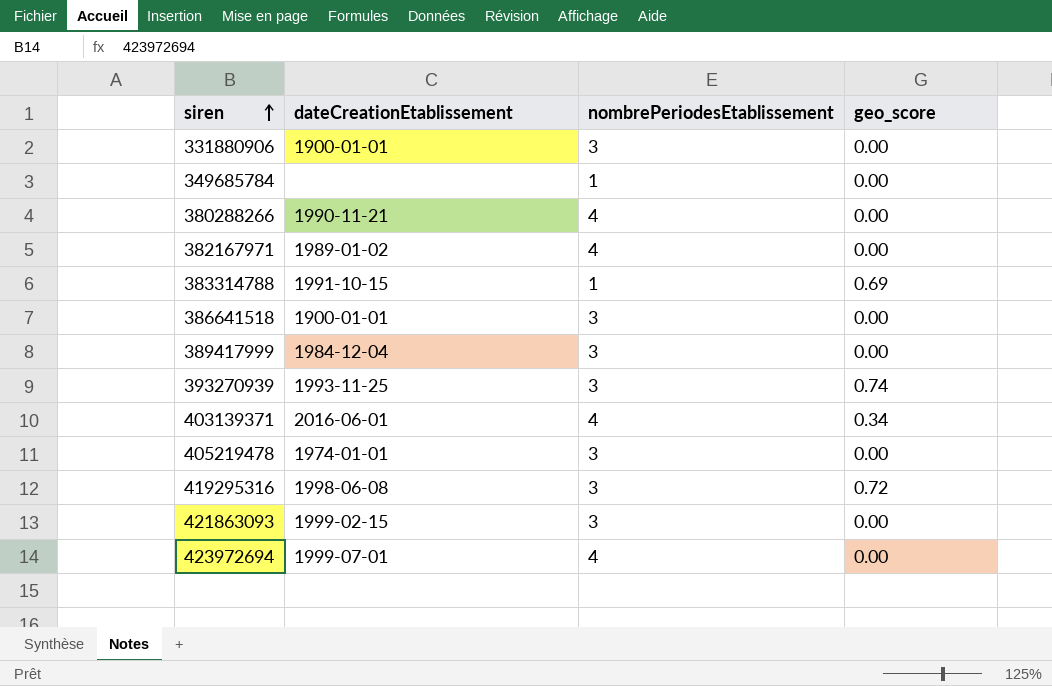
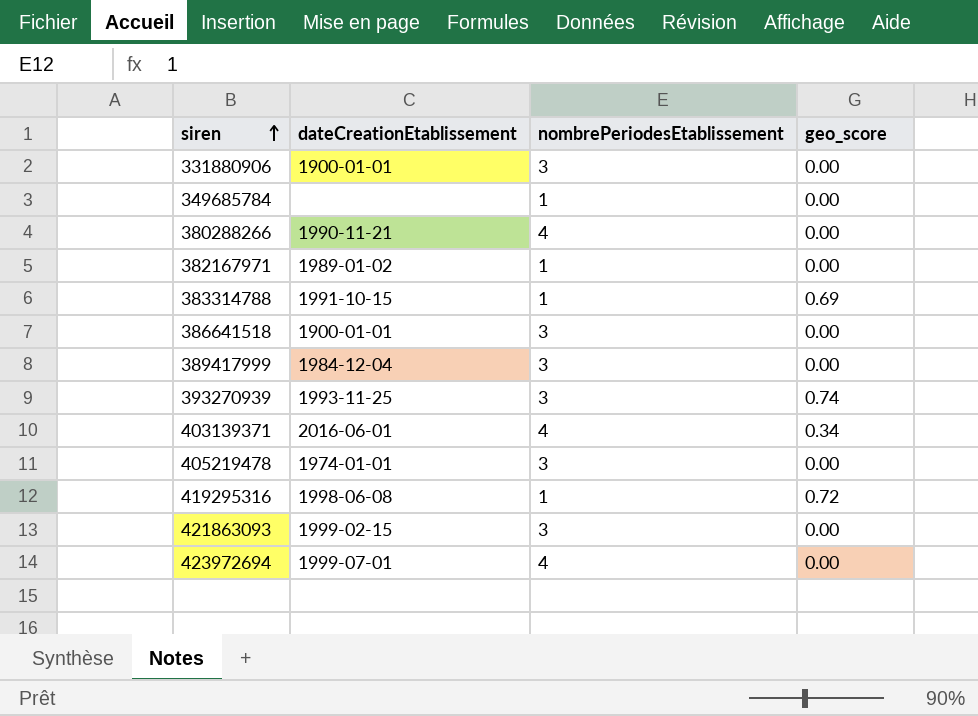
382167971 | nombrePeriodesEtablissement: 4 -> 1
419295316 | nombrePeriodesEtablissement: 3 -> 1

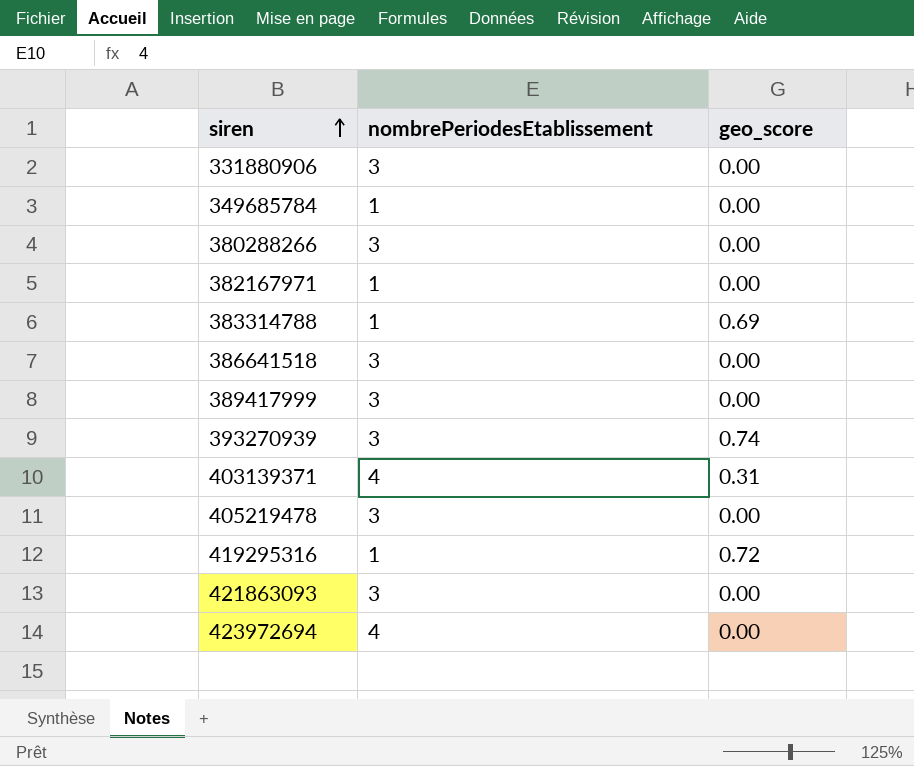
column dateCreationEtablissement | position: 2 -> none
380288266 | nombrePeriodesEtablissement: 4 -> 3
403139371 | geo_score: 0.34 -> 0.31

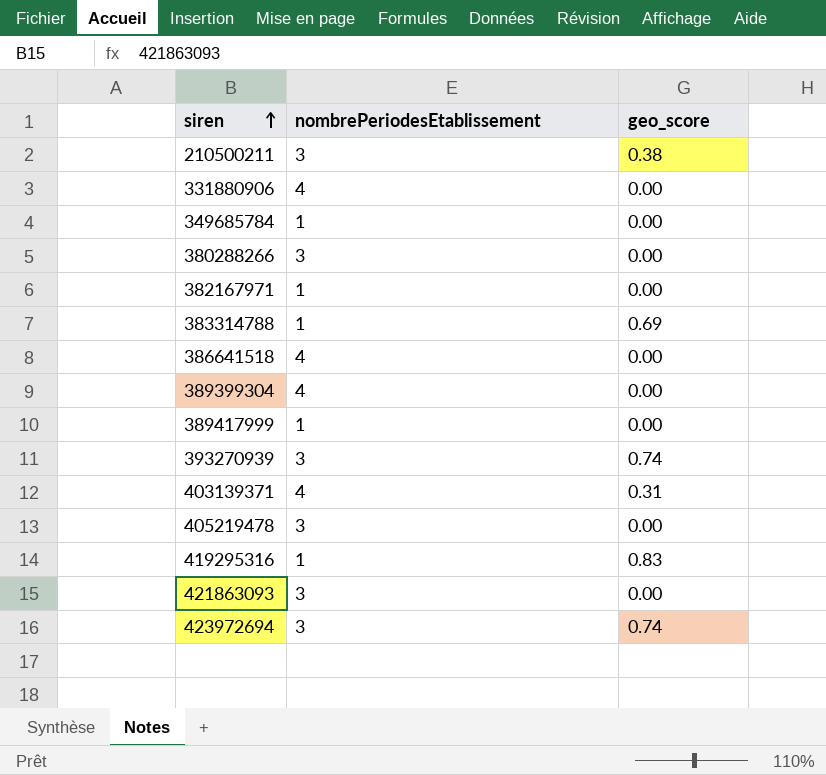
row 210500211: none -> 3 | 0.38
331880906 | nombrePeriodesEtablissement: 3 -> 4
386641518 | nombrePeriodesEtablissement: 3 -> 4
row 389399304: none -> 4 | 0.00
389417999 | nombrePeriodesEtablissement: 3 -> 1
419295316 | geo_score: 0.72 -> 0.83
423972694 | nombrePeriodesEtablissement: 4 -> 3
423972694 | geo_score: 0.00 -> 0.74

